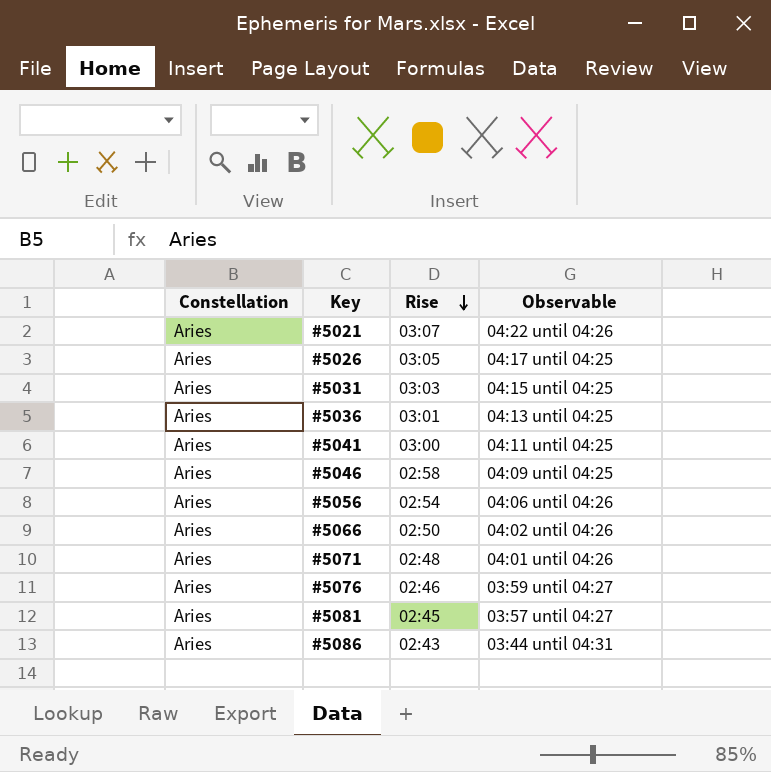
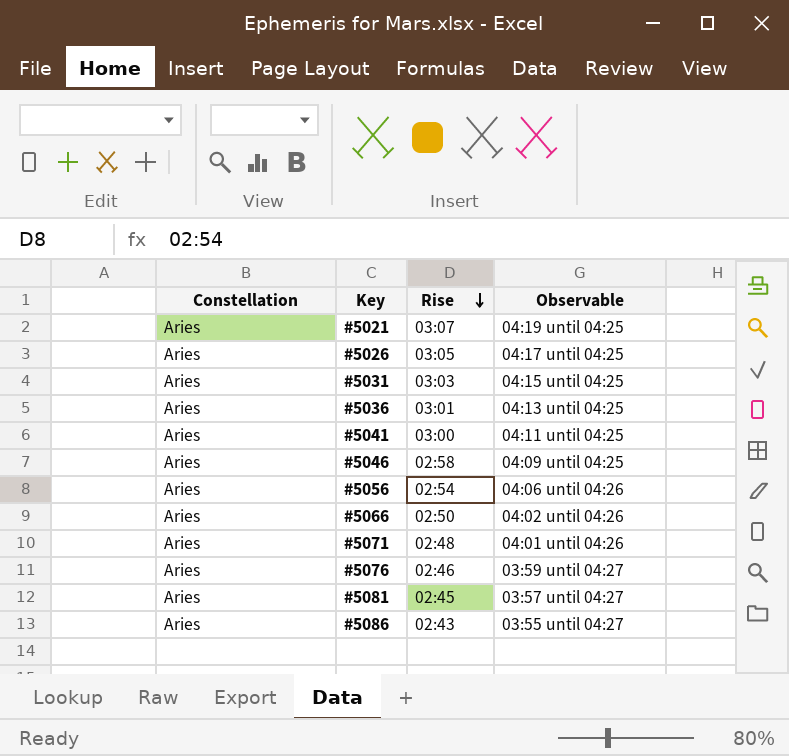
#5021 | Observable: 04:22 until 04:26 -> 04:19 until 04:25
#5086 | Observable: 03:44 until 04:31 -> 03:55 until 04:27

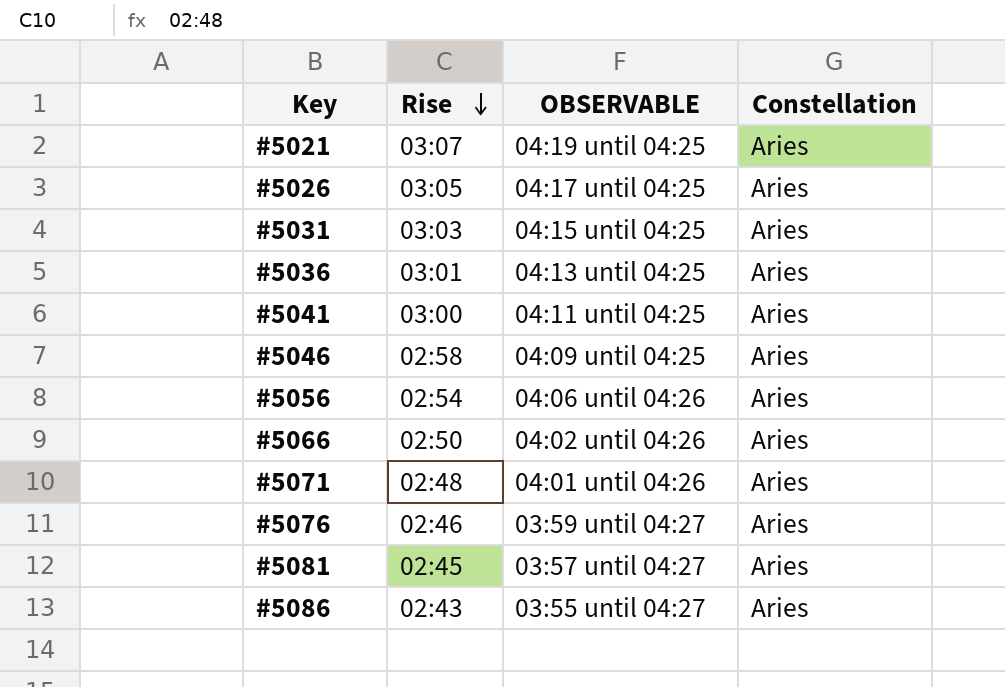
column name: Observable -> OBSERVABLE
column Constellation | position: 1 -> 4

